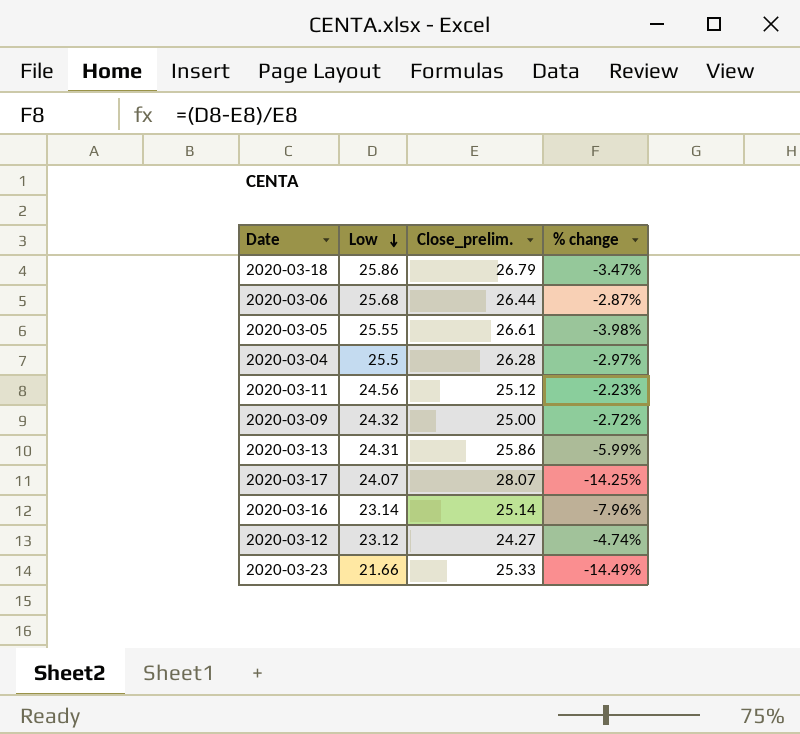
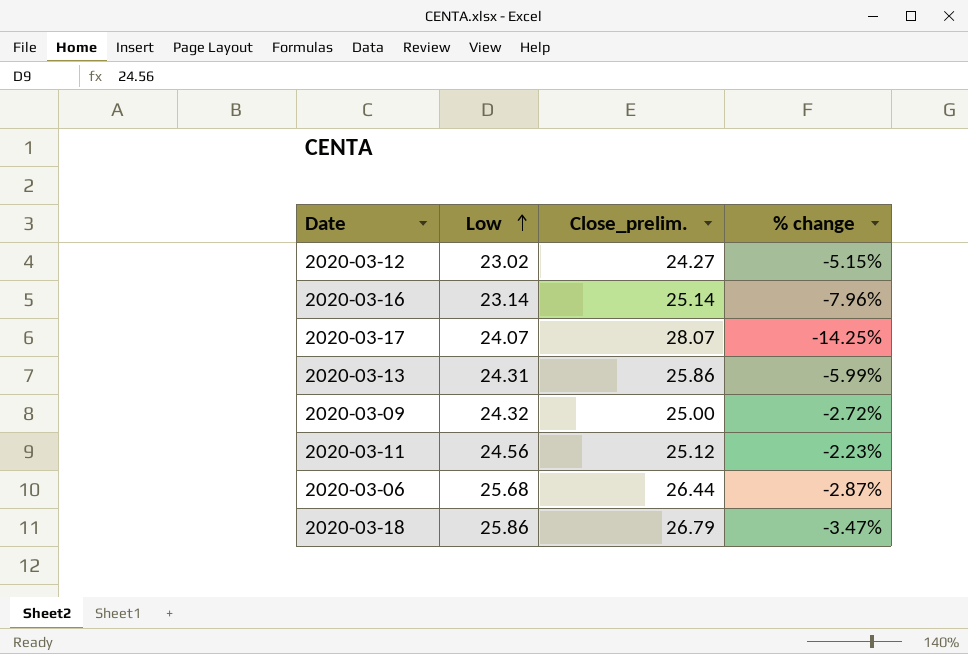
row order: Low descending -> Low ascending
row 2020-03-05: 25.55 | 26.61 | -3.98% -> none
row 2020-03-04: 25.5 | 26.28 | -2.97% -> none
row 2020-03-23: 21.66 | 25.33 | -14.49% -> none
2020-03-12 | Low: 23.12 -> 23.02
2020-03-12 | % change: -4.74% -> -5.15%

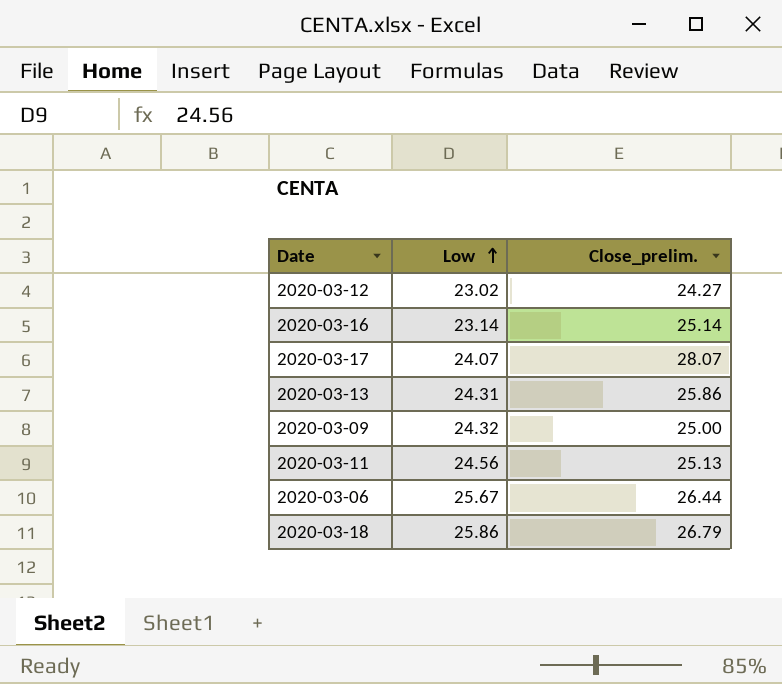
column % change | formula: ([Low] - [Close_prelim.]) / [Close_prelim.] -> none
2020-03-11 | Close_prelim.: 25.12 -> 25.13
2020-03-06 | Low: 25.68 -> 25.67

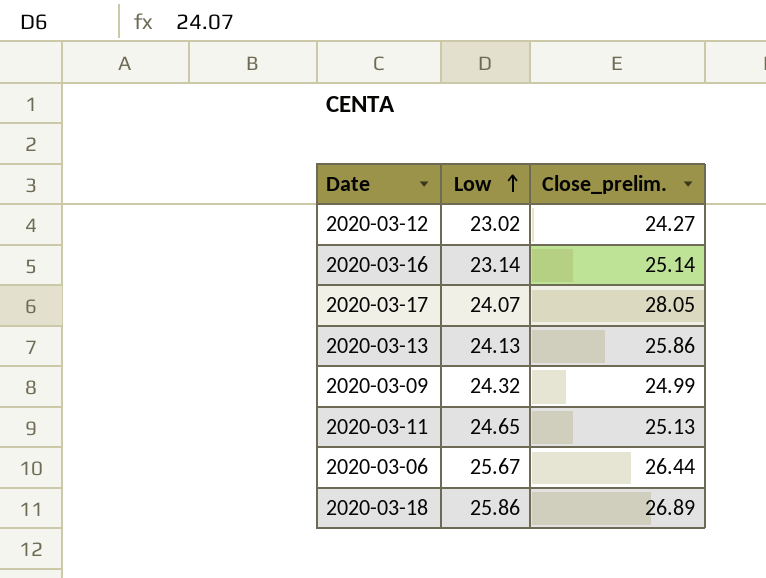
2020-03-17 | Close_prelim.: 28.07 -> 28.05
2020-03-13 | Low: 24.31 -> 24.13
2020-03-09 | Close_prelim.: 25.00 -> 24.99
2020-03-11 | Low: 24.56 -> 24.65
2020-03-18 | Close_prelim.: 26.79 -> 26.89

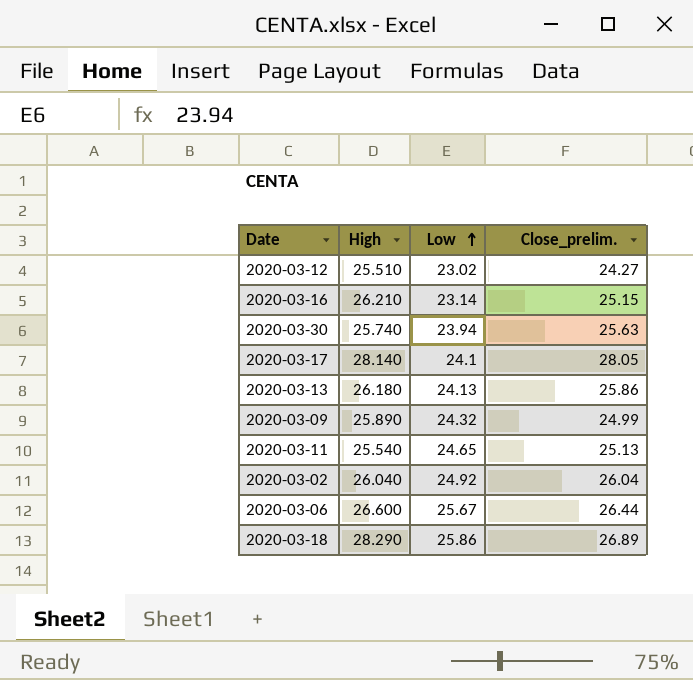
column High | position: none -> 2
2020-03-16 | Close_prelim.: 25.14 -> 25.15
row 2020-03-30: none -> 25.740 | 23.94 | 25.63
2020-03-17 | Low: 24.07 -> 24.1
row 2020-03-02: none -> 26.040 | 24.92 | 26.04

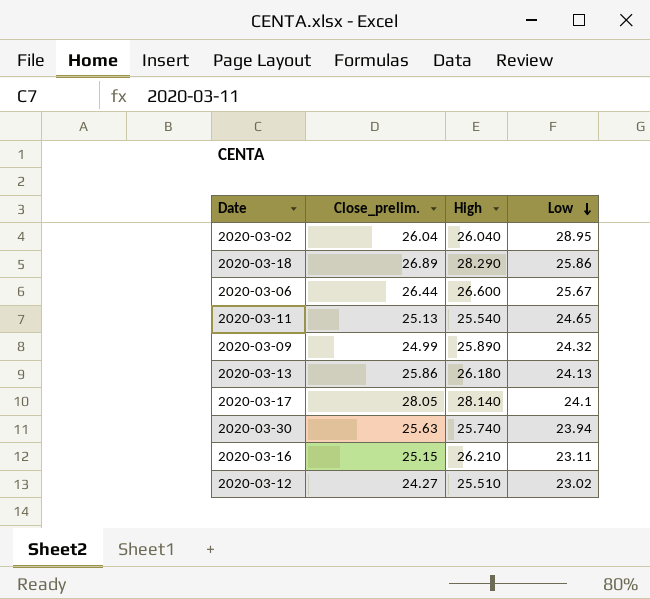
row order: Low ascending -> Low descending
column Close_prelim. | position: 4 -> 2
2020-03-02 | Low: 24.92 -> 28.95
2020-03-16 | Low: 23.14 -> 23.11

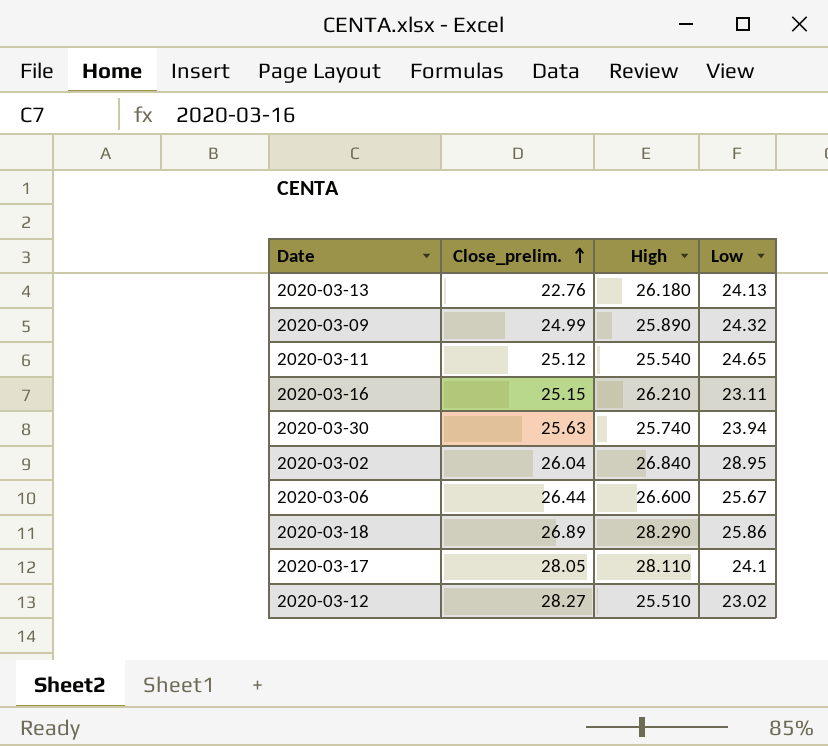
row order: Low descending -> Close_prelim. ascending
2020-03-13 | Close_prelim.: 25.86 -> 22.76
2020-03-11 | Close_prelim.: 25.13 -> 25.12
2020-03-02 | High: 26.040 -> 26.840
2020-03-17 | High: 28.140 -> 28.110
2020-03-12 | Close_prelim.: 24.27 -> 28.27

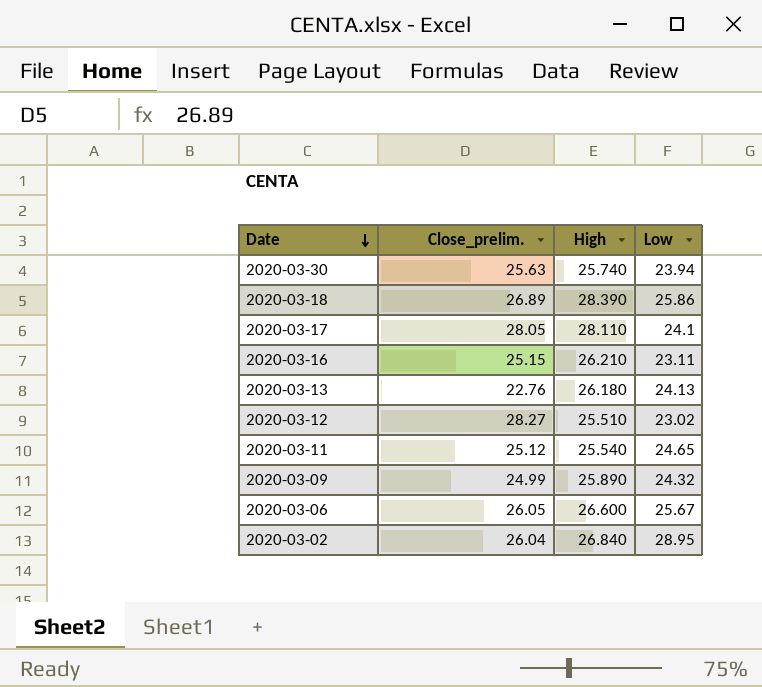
row order: Close_prelim. ascending -> Date descending
2020-03-18 | High: 28.290 -> 28.390
2020-03-06 | Close_prelim.: 26.44 -> 26.05

